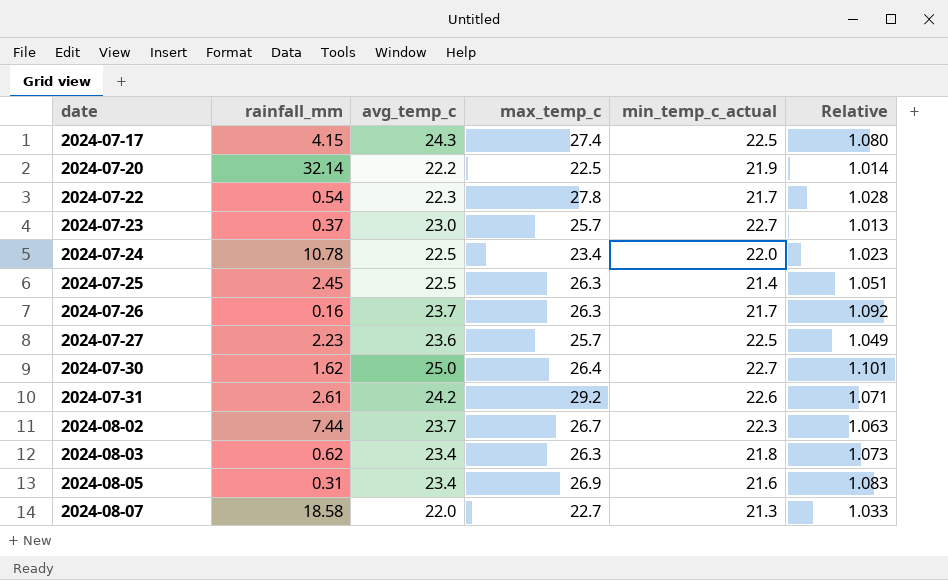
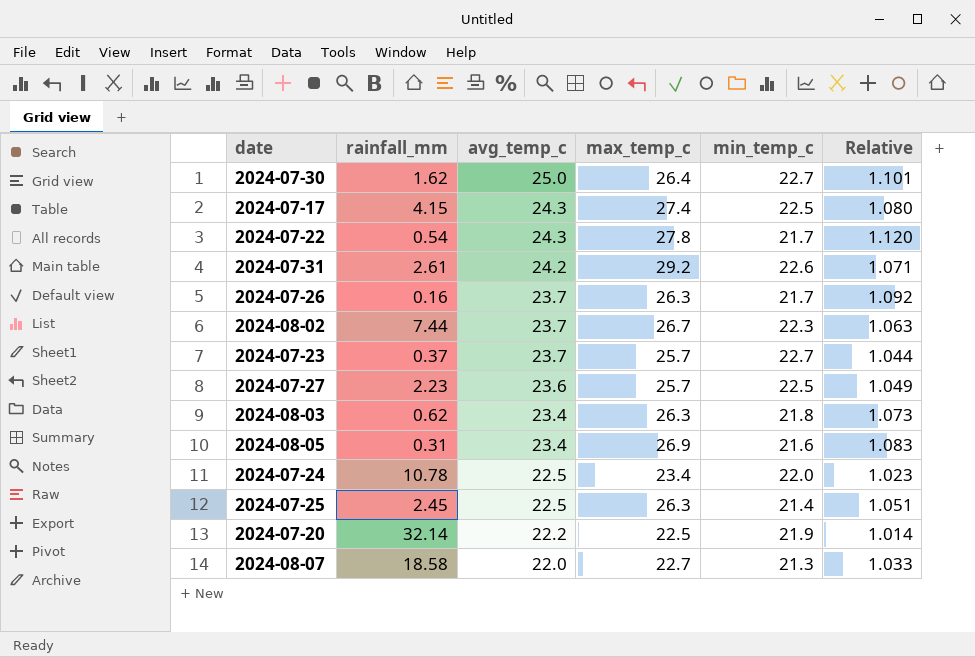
row order: date ascending -> avg_temp_c descending
column name: min_temp_c_actual -> min_temp_c
2024-07-22 | avg_temp_c: 22.3 -> 24.3
2024-07-22 | Relative: 1.028 -> 1.120
2024-07-23 | avg_temp_c: 23.0 -> 23.7
2024-07-23 | Relative: 1.013 -> 1.044

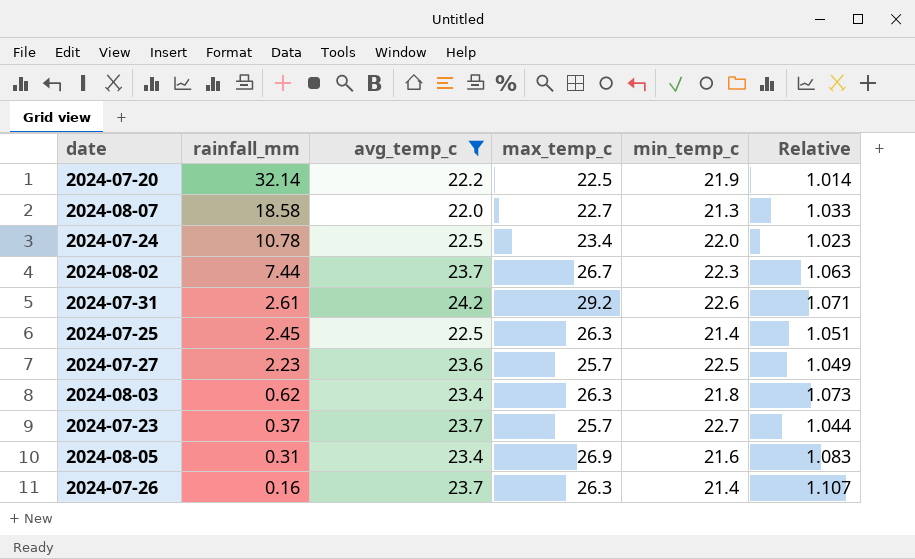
filter: none -> avg_temp_c <= 24.2
row order: avg_temp_c descending -> rainfall_mm descending
2024-07-26 | min_temp_c: 21.7 -> 21.4
2024-07-26 | Relative: 1.092 -> 1.107

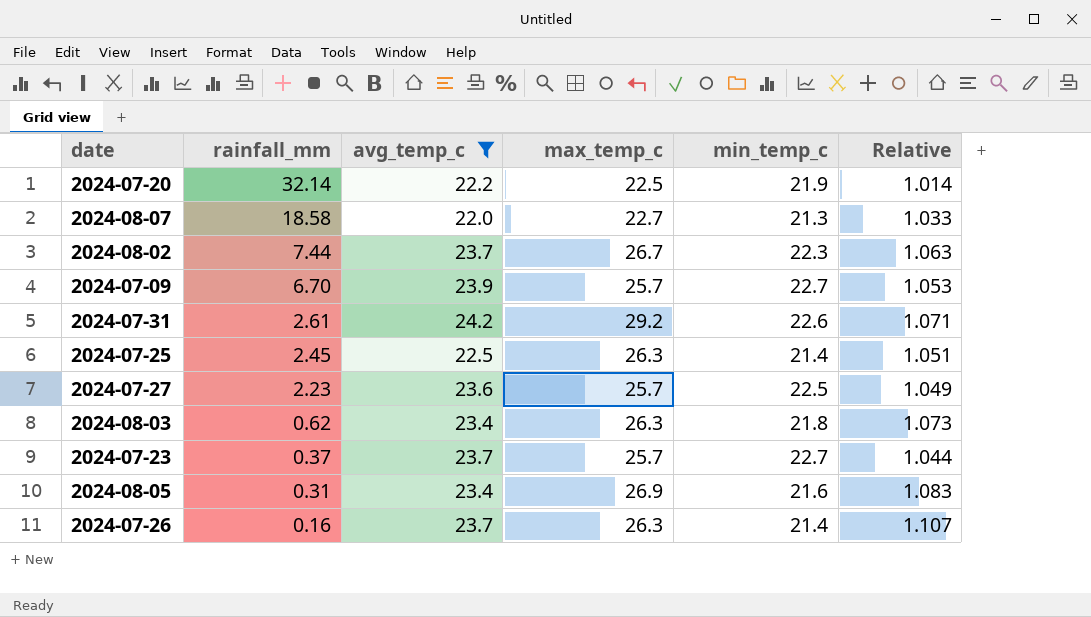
row 2024-07-24: 10.78 | 22.5 | 23.4 | 22.0 | 1.023 -> none
row 2024-07-09: none -> 6.70 | 23.9 | 25.7 | 22.7 | 1.053

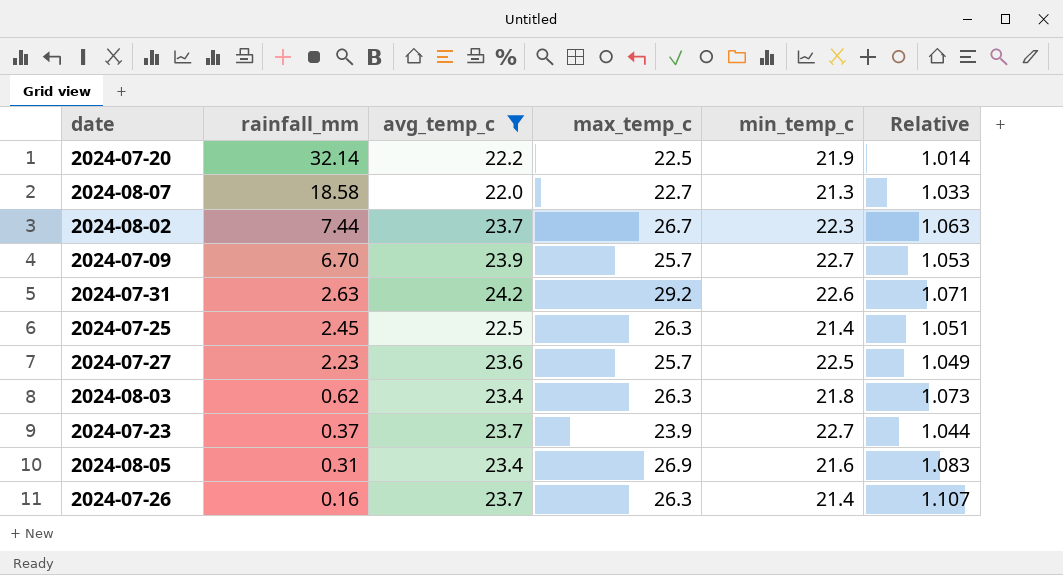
2024-07-31 | rainfall_mm: 2.61 -> 2.63
2024-07-23 | max_temp_c: 25.7 -> 23.9

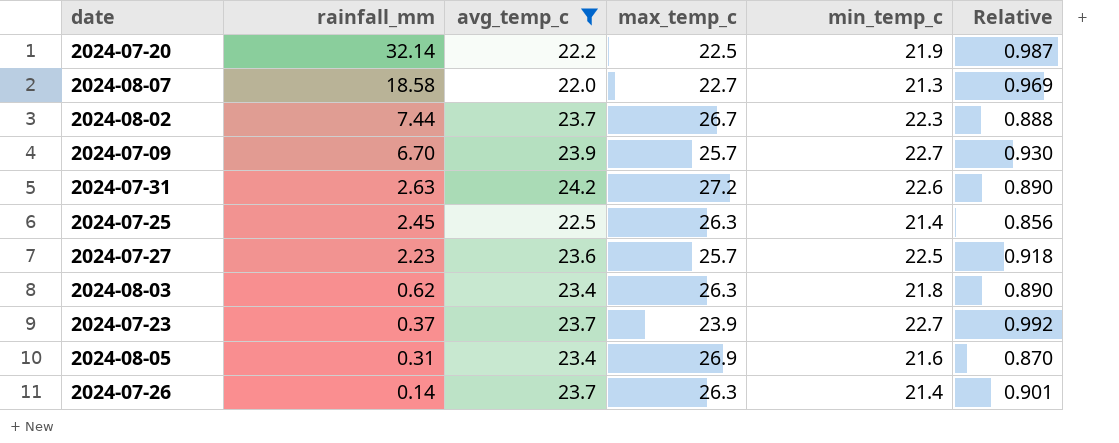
column Relative | formula: [avg_temp_c] / [min_temp_c] -> [avg_temp_c] / [max_temp_c]
2024-07-31 | max_temp_c: 29.2 -> 27.2
2024-07-26 | rainfall_mm: 0.16 -> 0.14

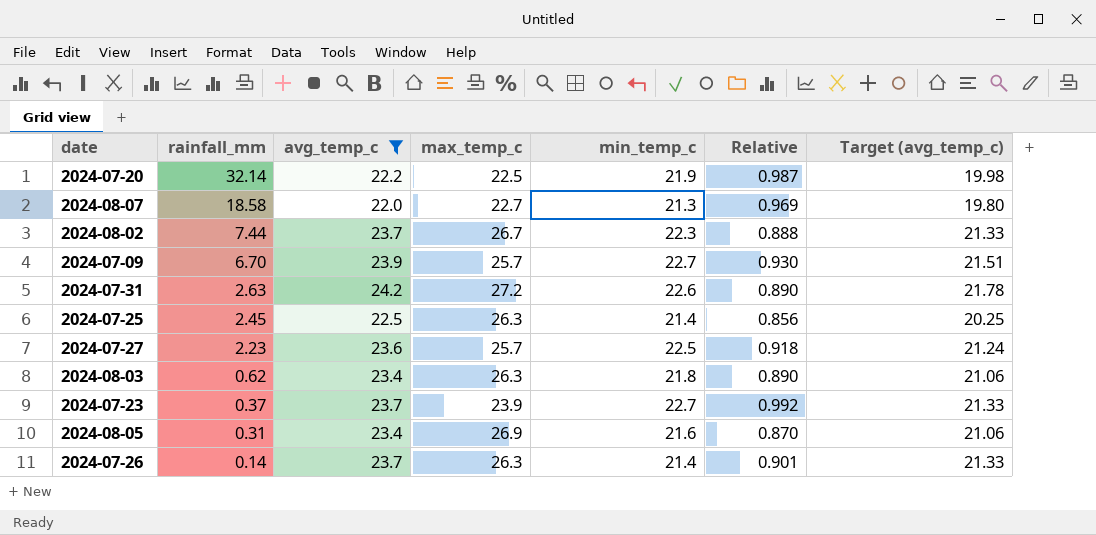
column Target (avg_temp_c) | formula: none -> [avg_temp_c] * 0.9

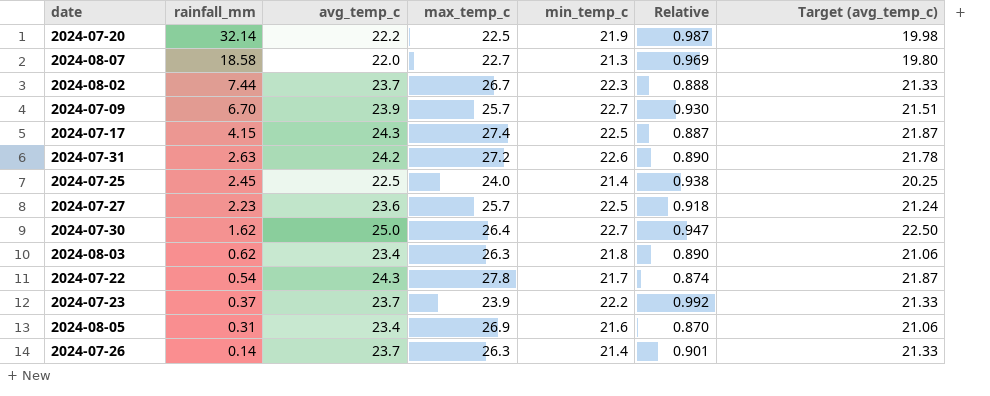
filter: avg_temp_c <= 24.2 -> none
2024-07-25 | max_temp_c: 26.3 -> 24.0
2024-07-25 | Relative: 0.856 -> 0.938
2024-07-23 | min_temp_c: 22.7 -> 22.2

